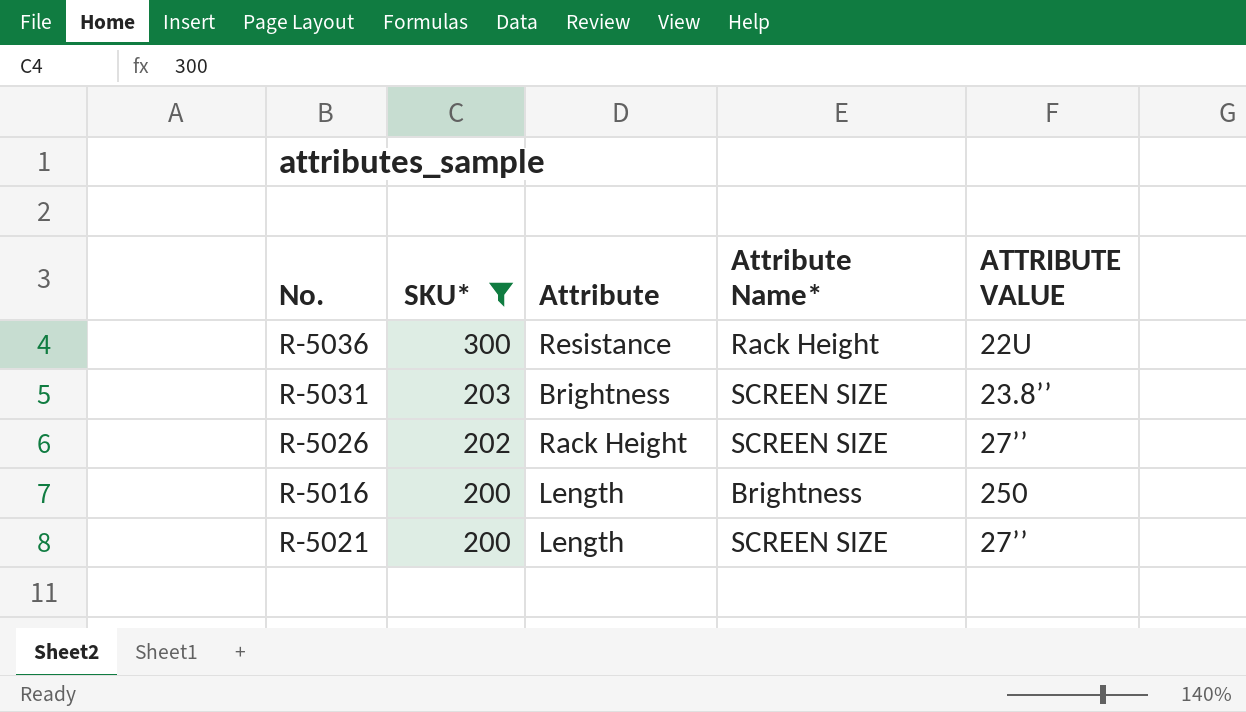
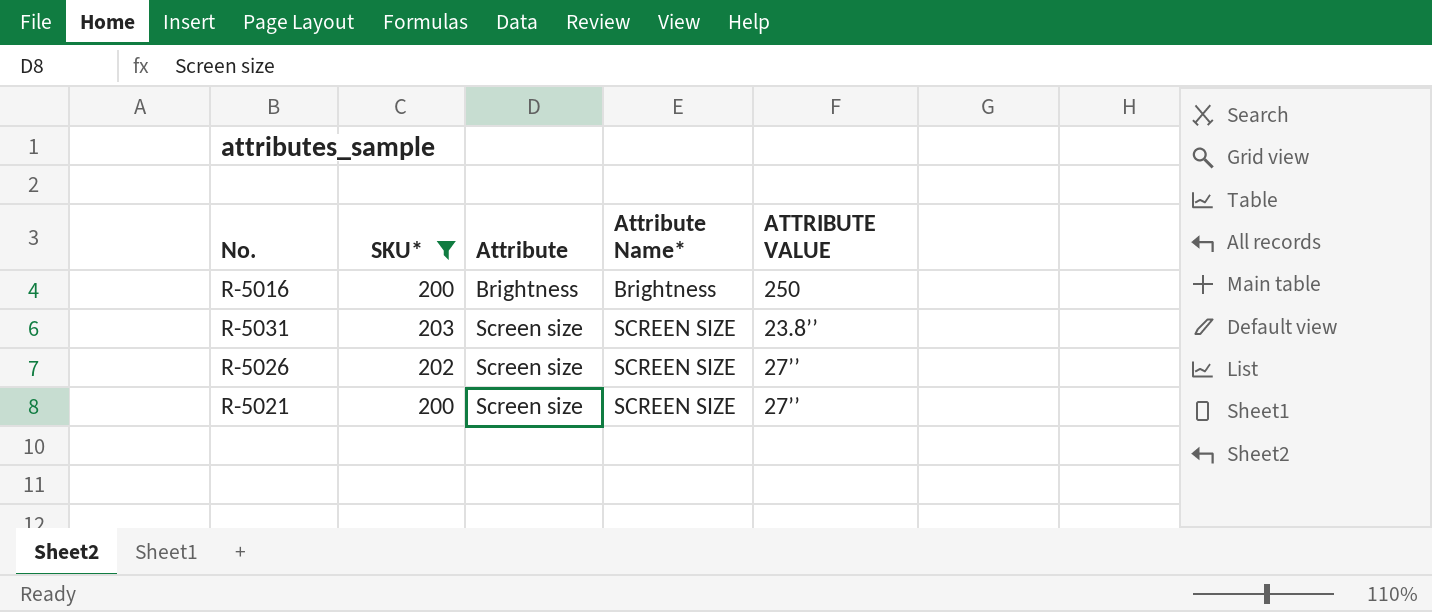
row order: SKU* descending -> Attribute ascending
row R-5036: 300 | Resistance | Rack Height | 22U -> none
R-5016 | Attribute: Length -> Brightness
R-5031 | Attribute: Brightness -> Screen size
R-5026 | Attribute: Rack Height -> Screen size
R-5021 | Attribute: Length -> Screen size

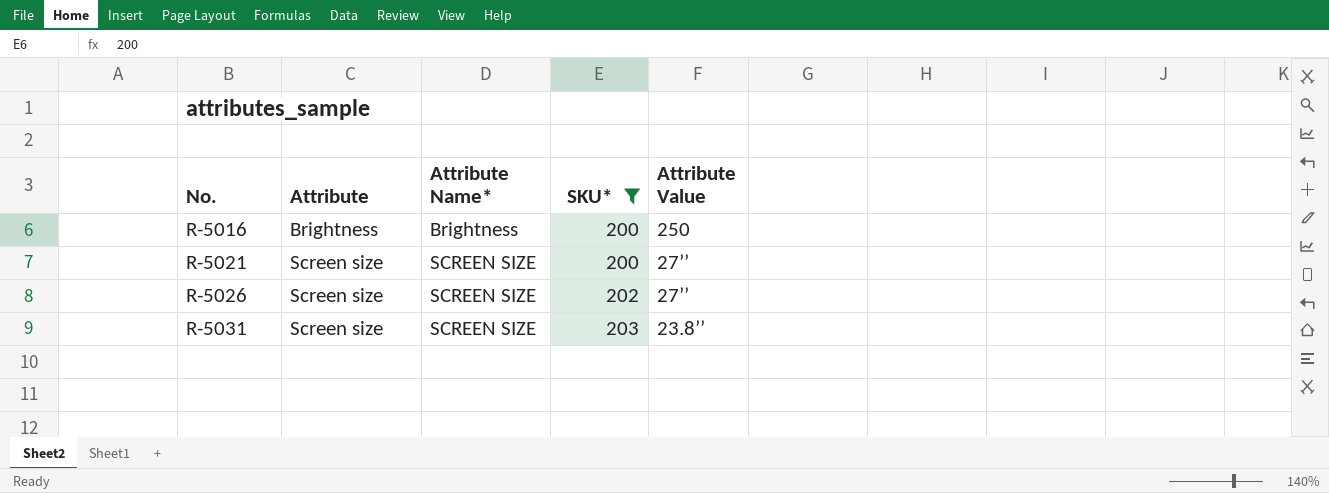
row order: Attribute ascending -> No. ascending
column SKU* | position: 2 -> 4
column name: ATTRIBUTE VALUE -> Attribute Value

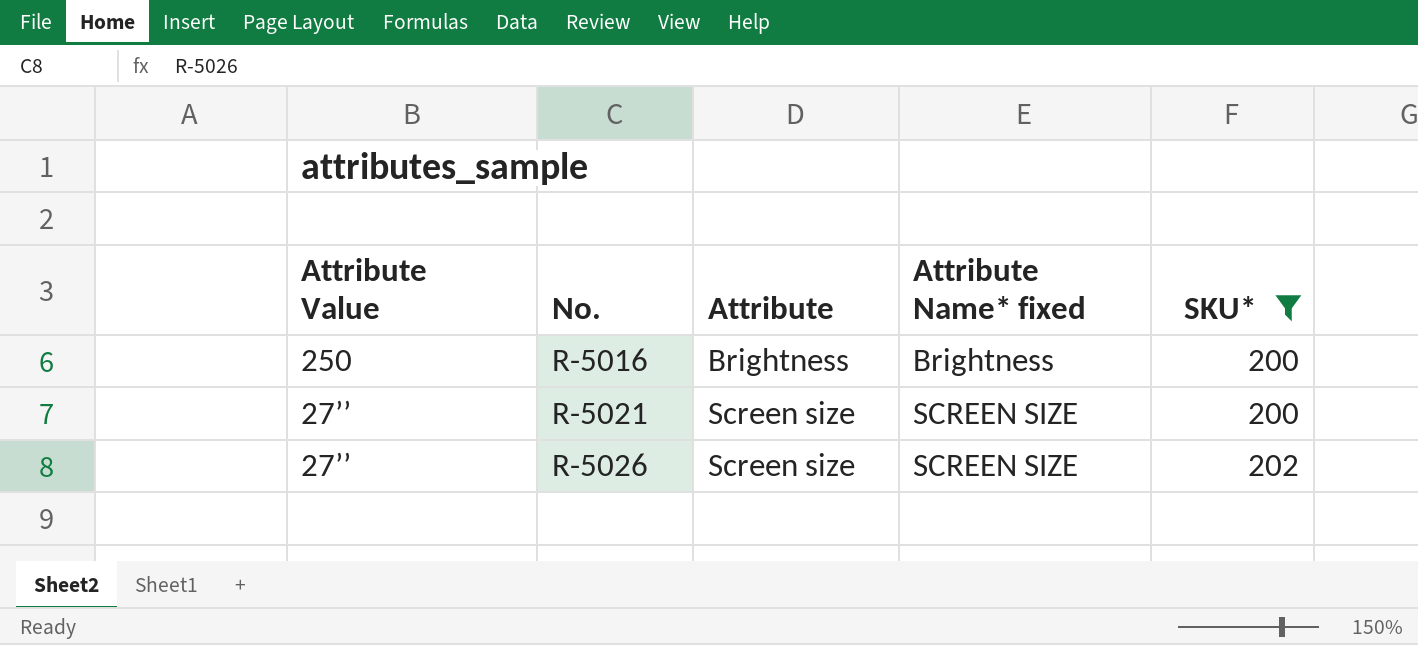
column Attribute Value | position: 5 -> 1
column name: Attribute Name* -> Attribute Name* fixed
row R-5031: Screen size | SCREEN SIZE | 203 | 23.8’’ -> none

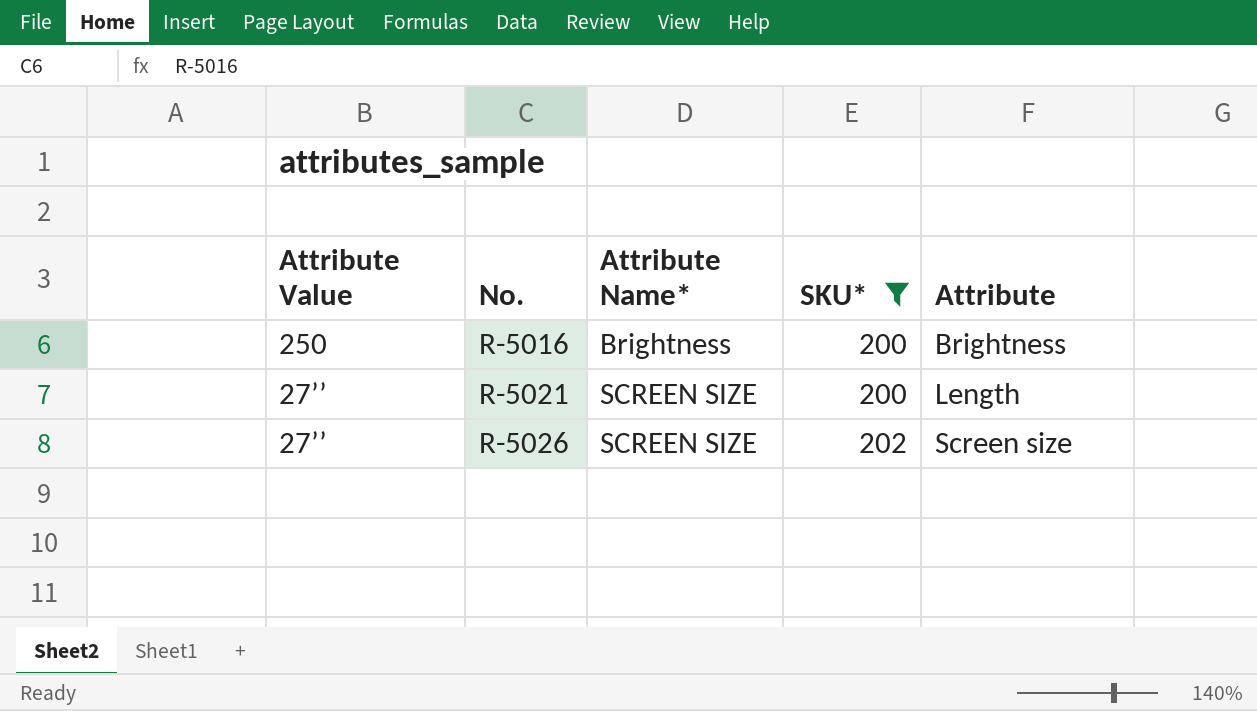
column name: Attribute Name* fixed -> Attribute Name*
column Attribute | position: 3 -> 5
R-5021 | Attribute: Screen size -> Length

